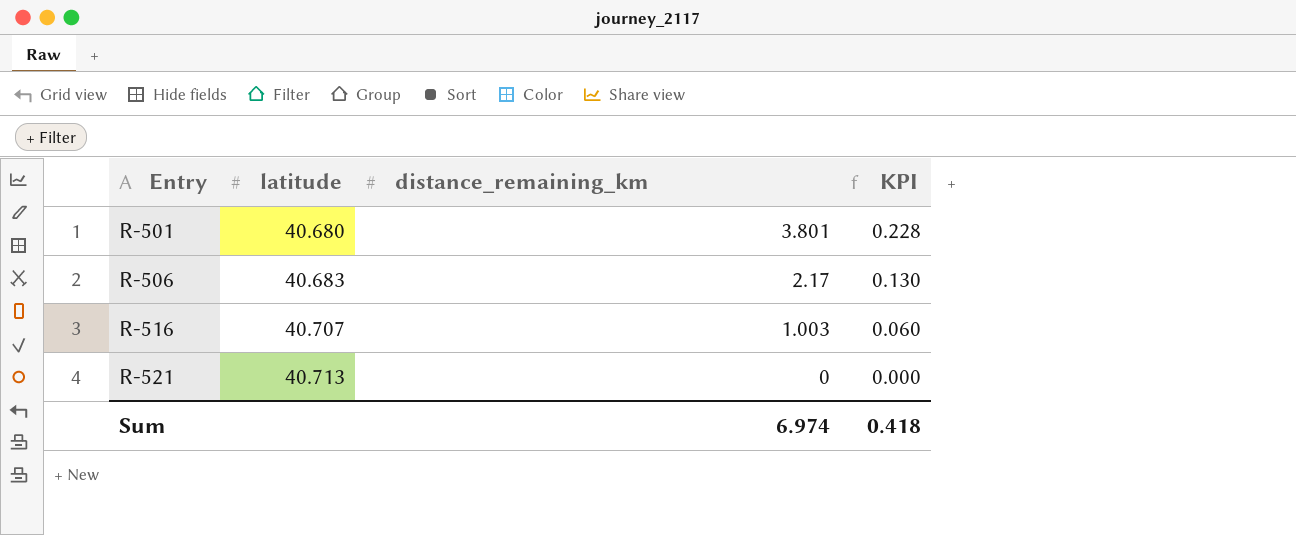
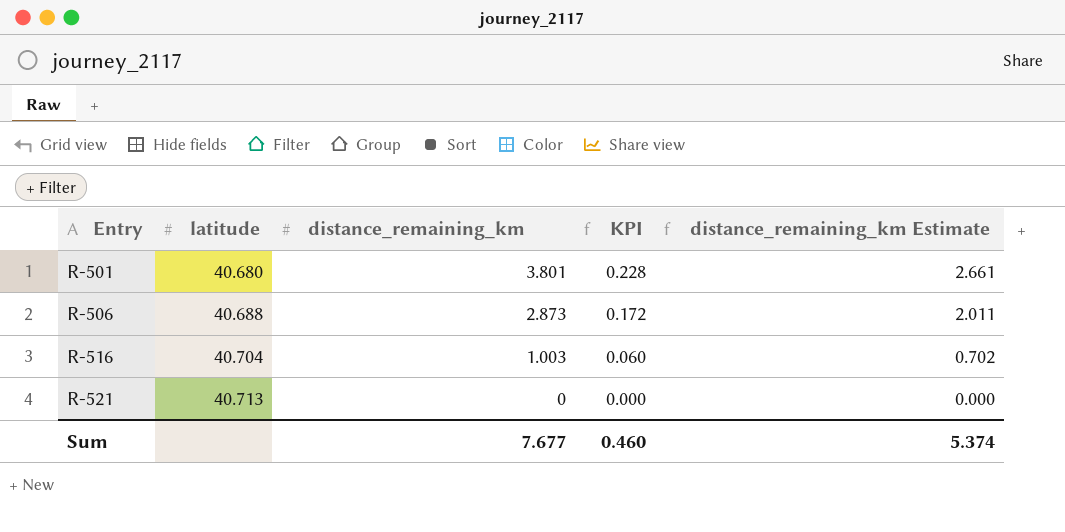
column distance_remaining_km Estimate | formula: none -> [distance_remaining_km] * 0.7
R-506 | latitude: 40.683 -> 40.688
R-506 | distance_remaining_km: 2.17 -> 2.873
R-506 | KPI: 0.130 -> 0.172
R-516 | latitude: 40.707 -> 40.704
Sum | distance_remaining_km: 6.974 -> 7.677
Sum | KPI: 0.418 -> 0.460

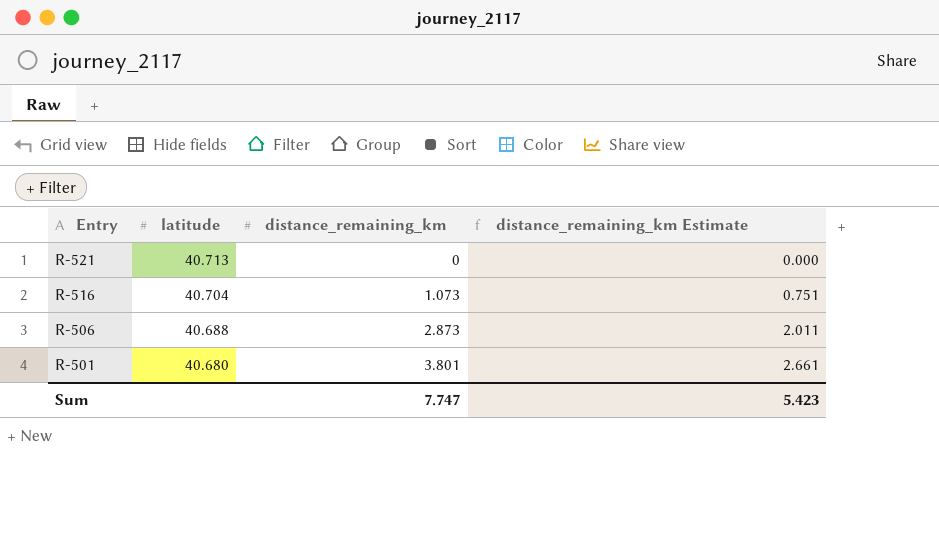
row order: Entry ascending -> Entry descending
column KPI | formula: [distance_remaining_km] * 0.06 -> none
R-516 | distance_remaining_km: 1.003 -> 1.073
R-516 | distance_remaining_km Estimate: 0.702 -> 0.751
Sum | distance_remaining_km: 7.677 -> 7.747
Sum | distance_remaining_km Estimate: 5.374 -> 5.423

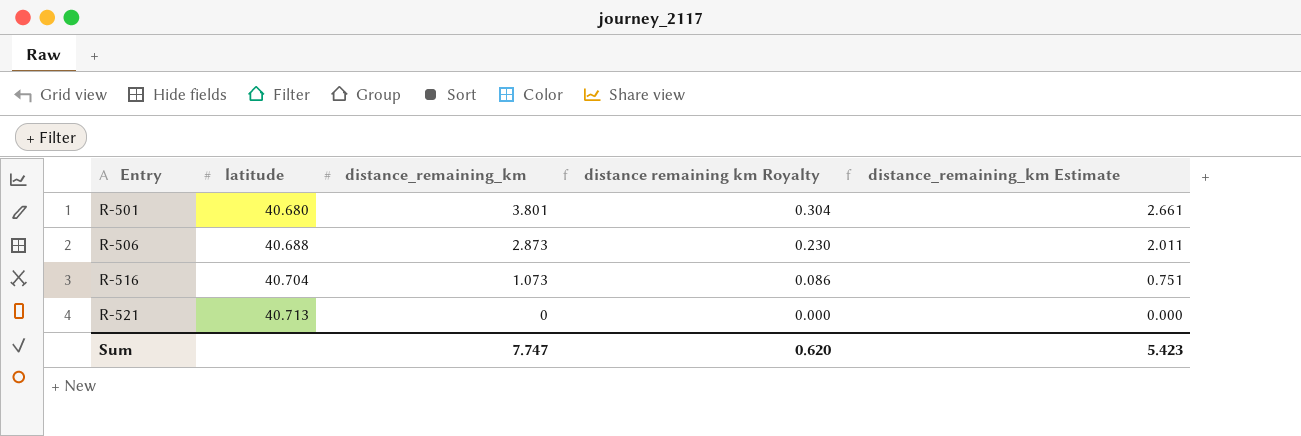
row order: Entry descending -> Entry ascending
column distance remaining km Royalty | formula: none -> [distance_remaining_km] * 0.08

